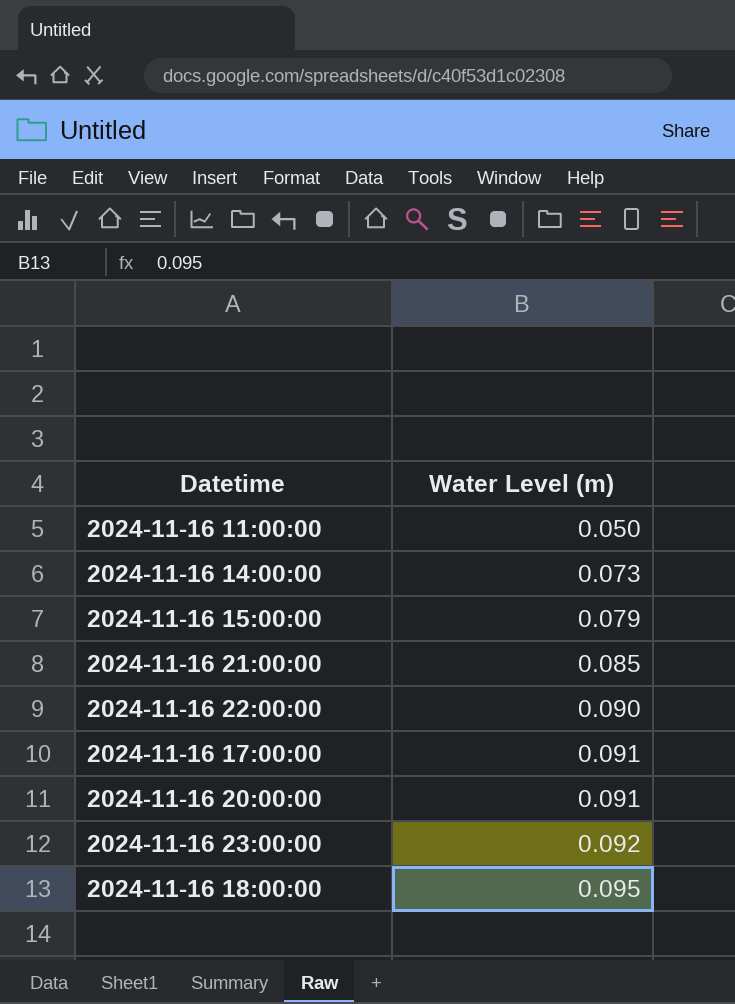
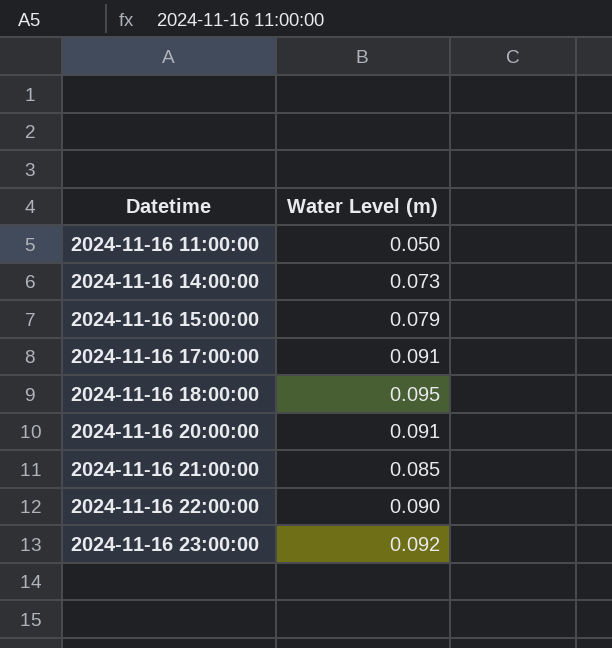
row order: Water Level (m) ascending -> Datetime ascending

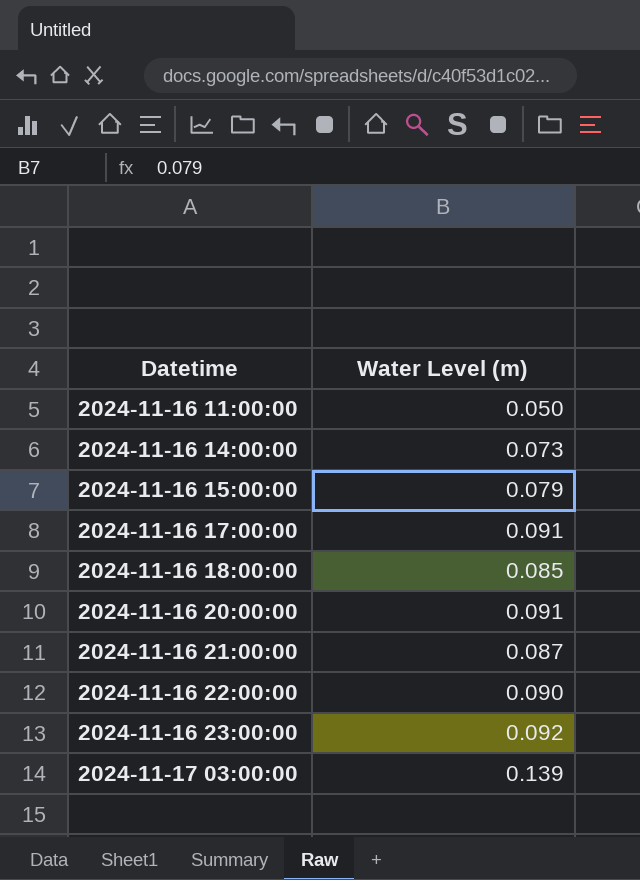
2024-11-16 18:00:00 | Water Level (m): 0.095 -> 0.085
2024-11-16 21:00:00 | Water Level (m): 0.085 -> 0.087
row 2024-11-17 03:00:00: none -> 0.139

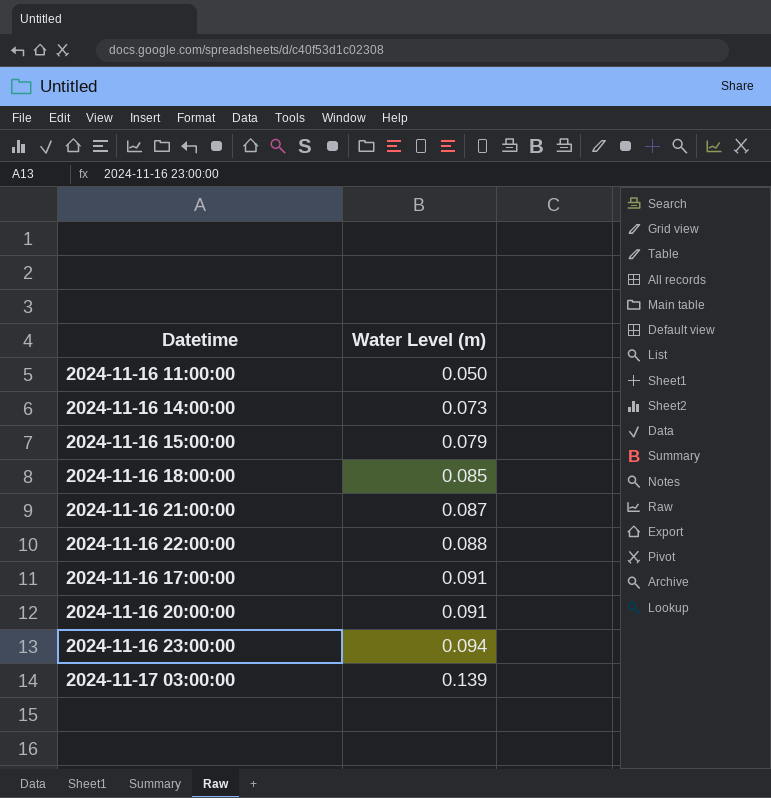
row order: Datetime ascending -> Water Level (m) ascending
2024-11-16 22:00:00 | Water Level (m): 0.090 -> 0.088
2024-11-16 23:00:00 | Water Level (m): 0.092 -> 0.094

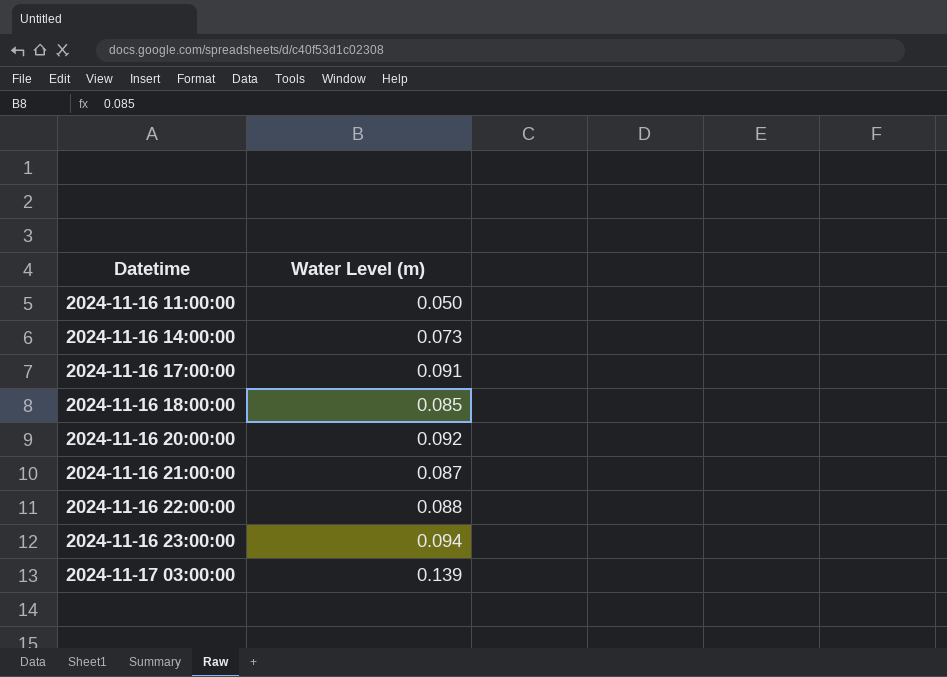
row order: Water Level (m) ascending -> Datetime ascending
row 2024-11-16 15:00:00: 0.079 -> none
2024-11-16 20:00:00 | Water Level (m): 0.091 -> 0.092

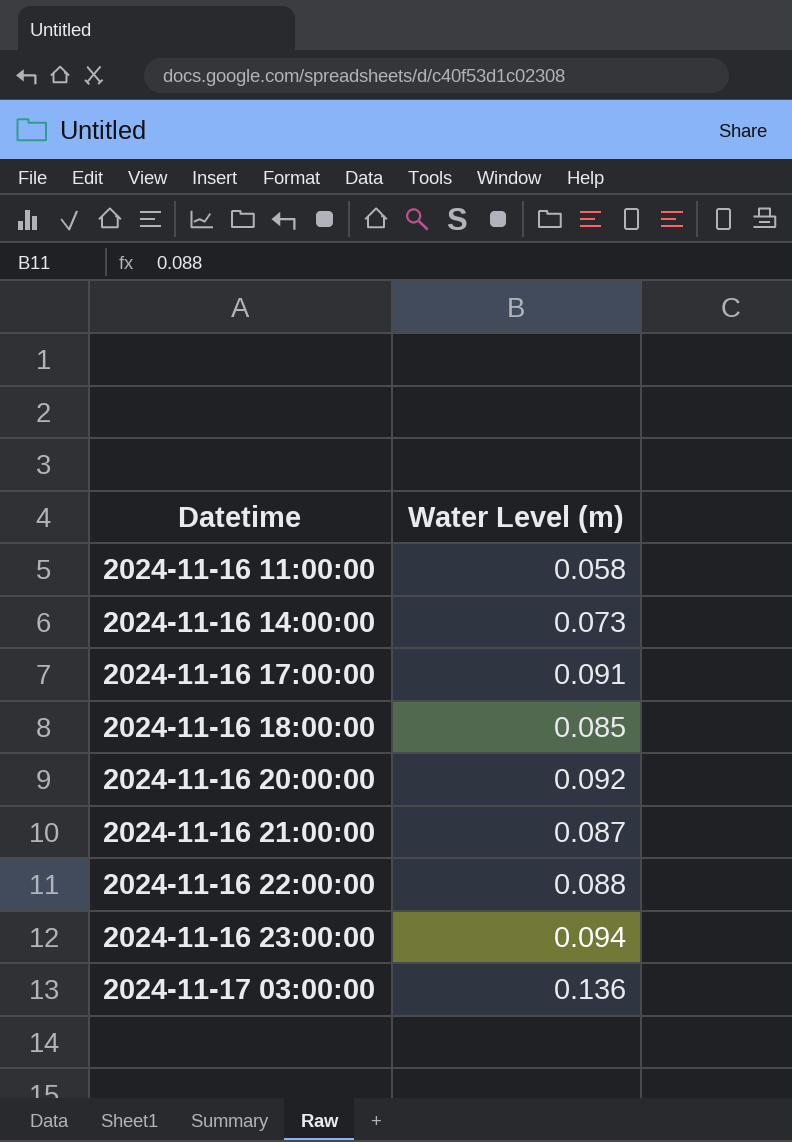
2024-11-16 11:00:00 | Water Level (m): 0.050 -> 0.058
2024-11-17 03:00:00 | Water Level (m): 0.139 -> 0.136

